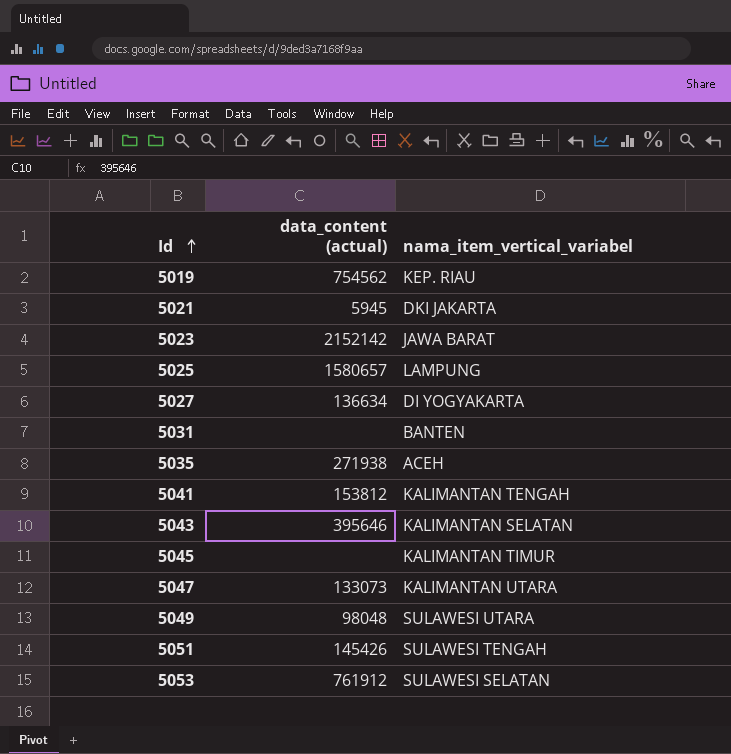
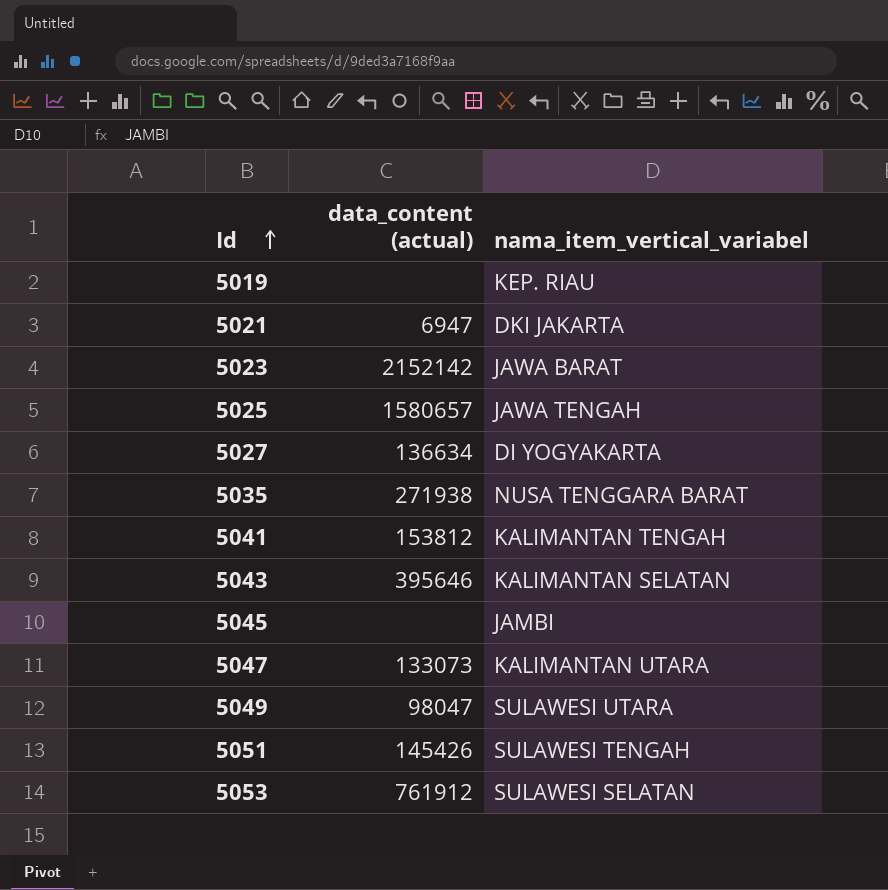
row 5031: none | BANTEN -> none
5019 | data_content (actual): 754562 -> none
5021 | data_content (actual): 5945 -> 6947
5025 | nama_item_vertical_variabel: LAMPUNG -> JAWA TENGAH
5035 | nama_item_vertical_variabel: ACEH -> NUSA TENGGARA BARAT
5045 | nama_item_vertical_variabel: KALIMANTAN TIMUR -> JAMBI
5049 | data_content (actual): 98048 -> 98047

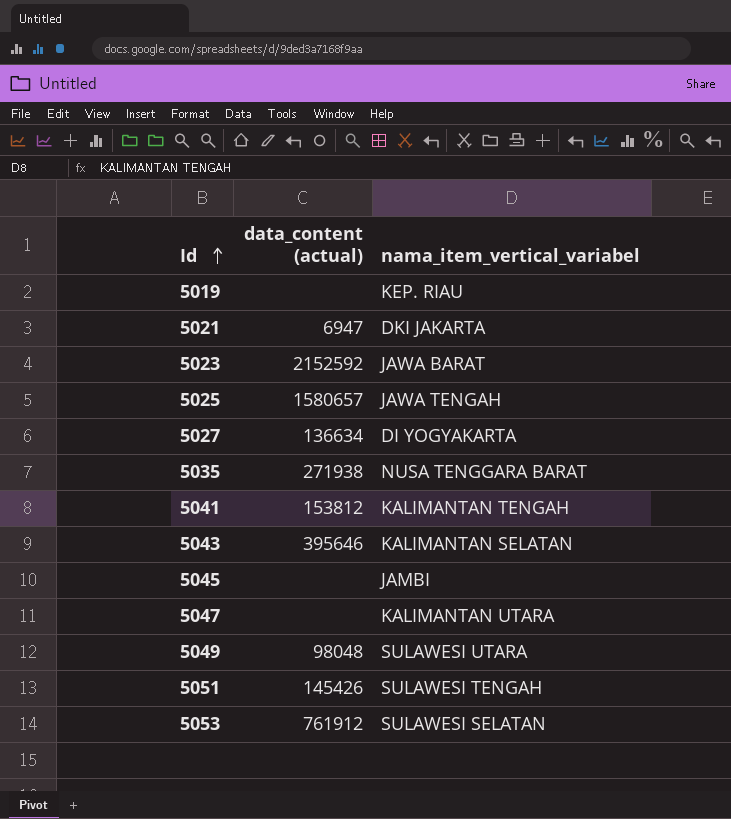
5023 | data_content (actual): 2152142 -> 2152592
5047 | data_content (actual): 133073 -> none
5049 | data_content (actual): 98047 -> 98048

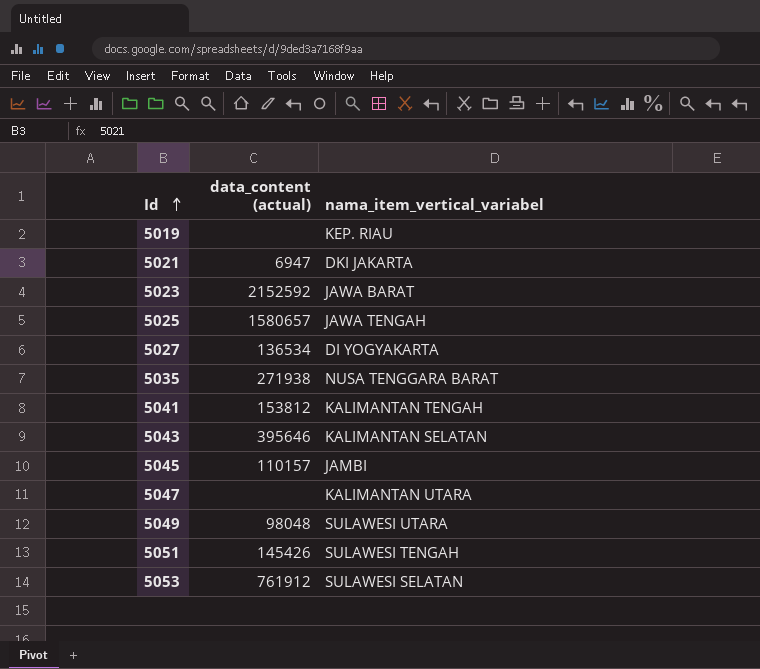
5027 | data_content (actual): 136634 -> 136534
5045 | data_content (actual): none -> 110157

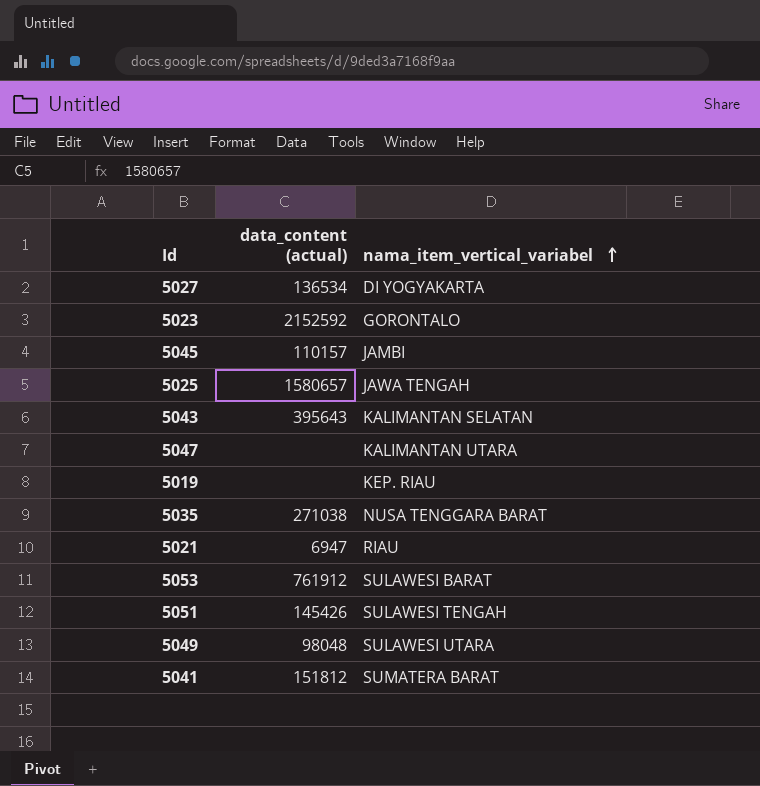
row order: Id ascending -> nama_item_vertical_variabel ascending
5023 | nama_item_vertical_variabel: JAWA BARAT -> GORONTALO
5043 | data_content (actual): 395646 -> 395643
5035 | data_content (actual): 271938 -> 271038
5021 | nama_item_vertical_variabel: DKI JAKARTA -> RIAU
5053 | nama_item_vertical_variabel: SULAWESI SELATAN -> SULAWESI BARAT
5041 | data_content (actual): 153812 -> 151812
5041 | nama_item_vertical_variabel: KALIMANTAN TENGAH -> SUMATERA BARAT

